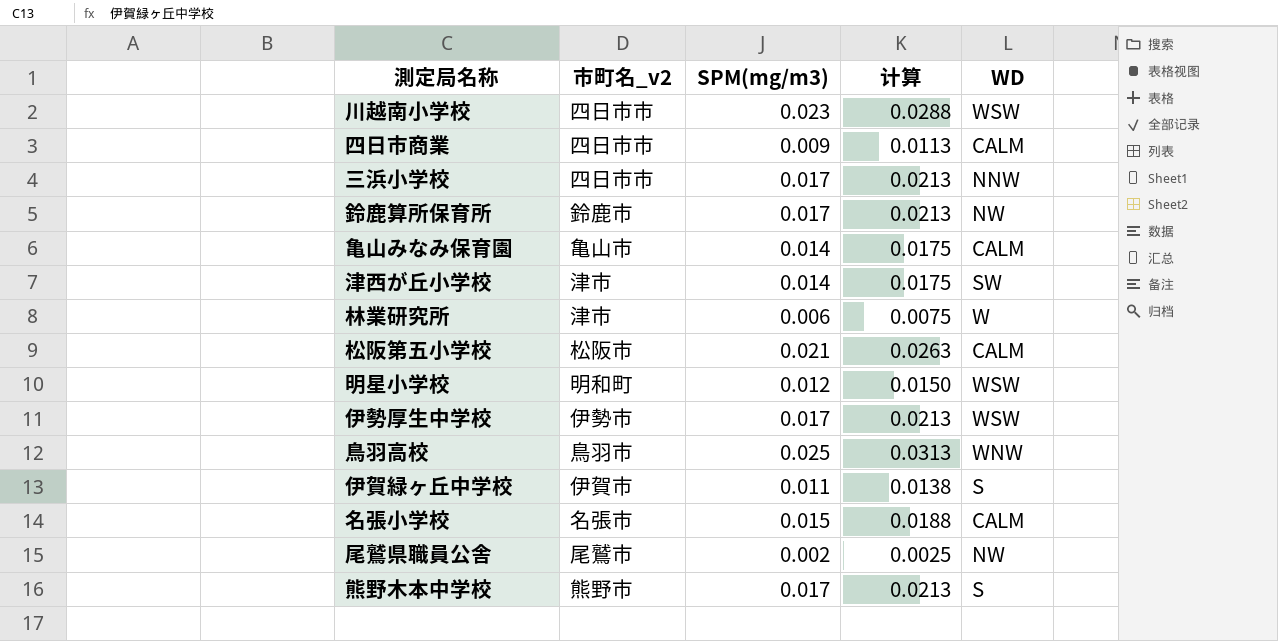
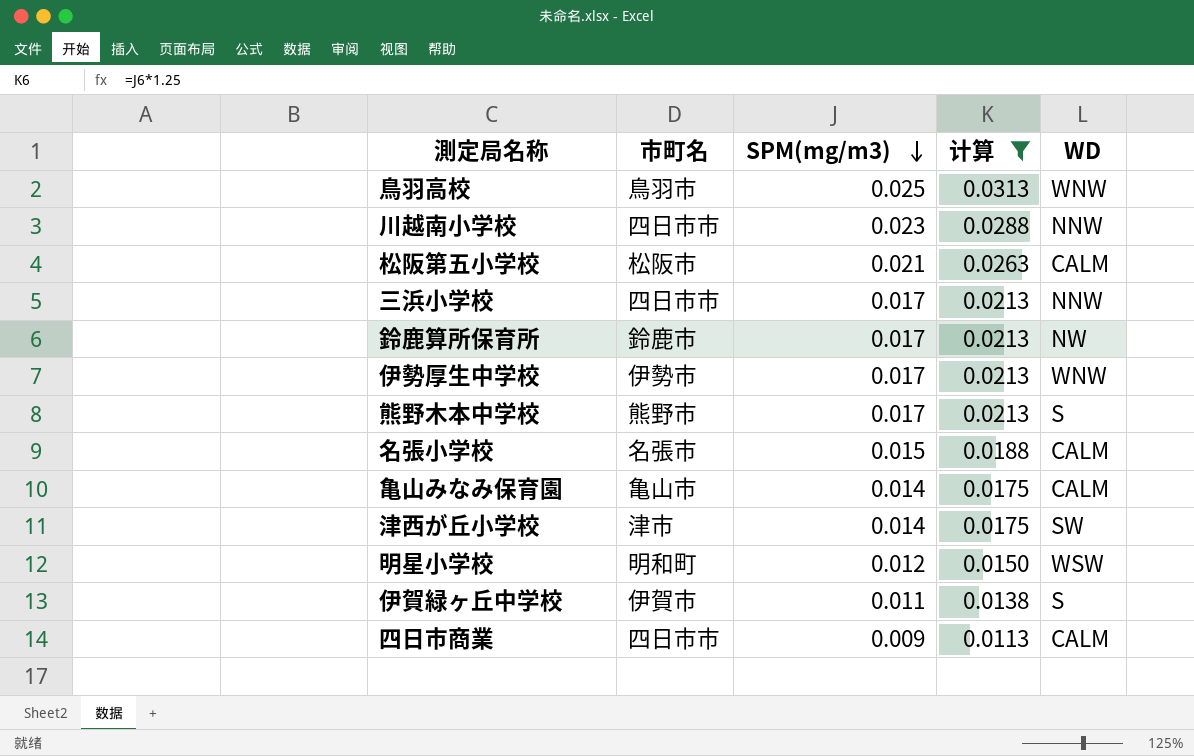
filter: none -> 计算 >= 0.0113
row order: none -> SPM(mg/m3) descending
column name: 市町名_v2 -> 市町名
川越南小学校 | WD: WSW -> NNW
伊勢厚生中学校 | WD: WSW -> WNW

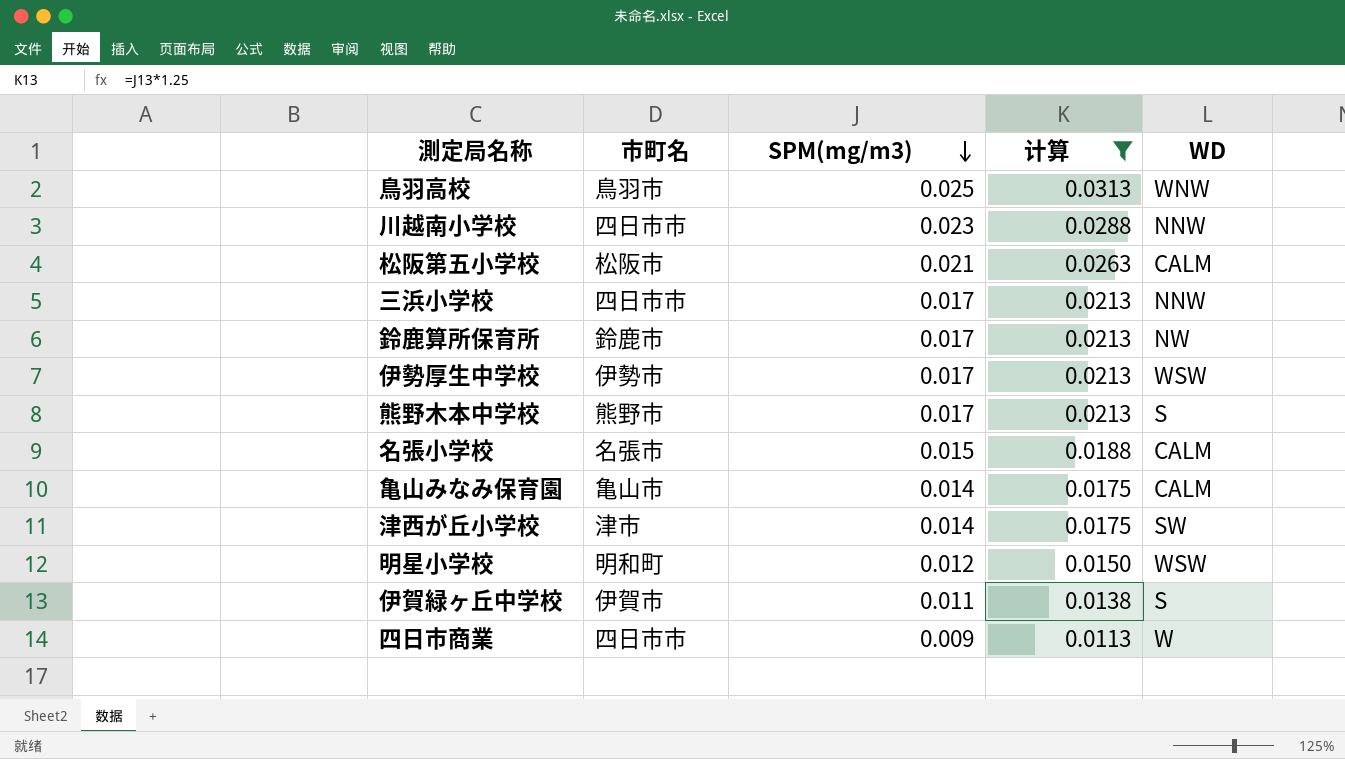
伊勢厚生中学校 | WD: WNW -> WSW
四日市商業 | WD: CALM -> W

